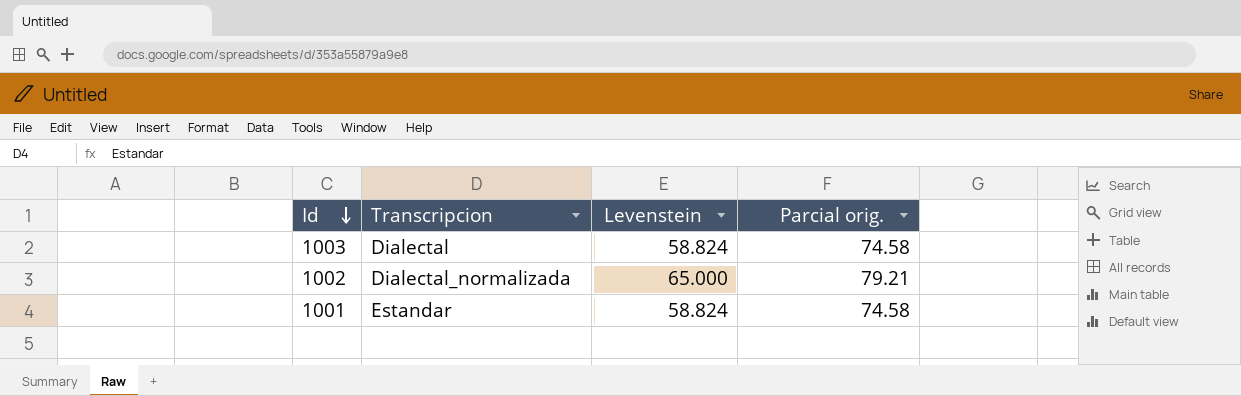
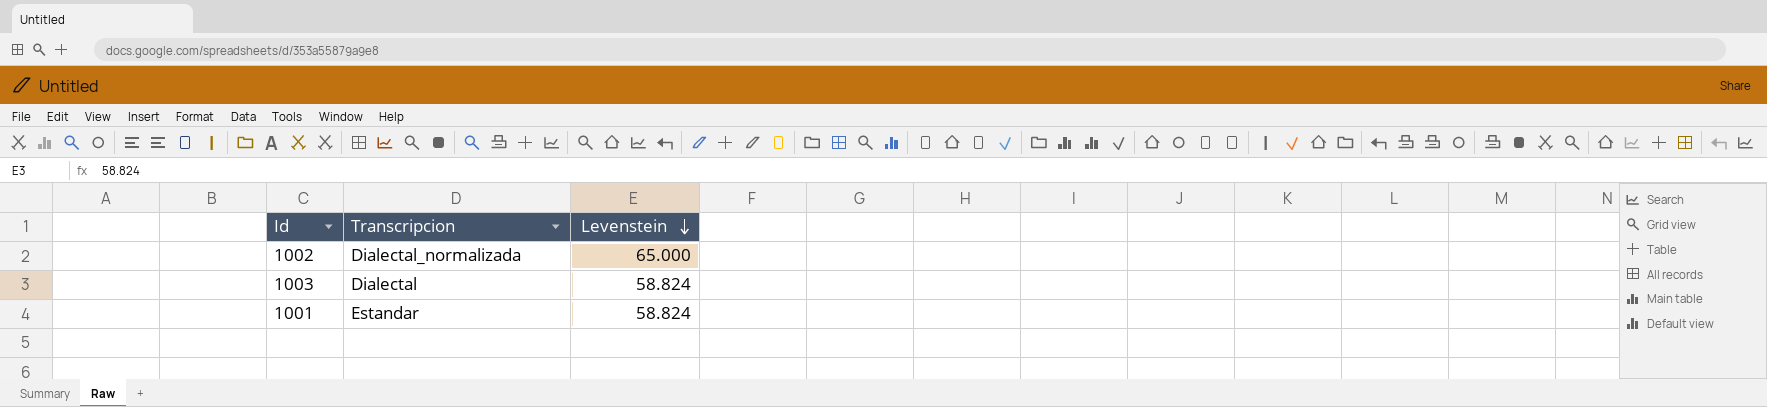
row order: Id descending -> Levenstein descending
column Parcial orig. | position: 4 -> none

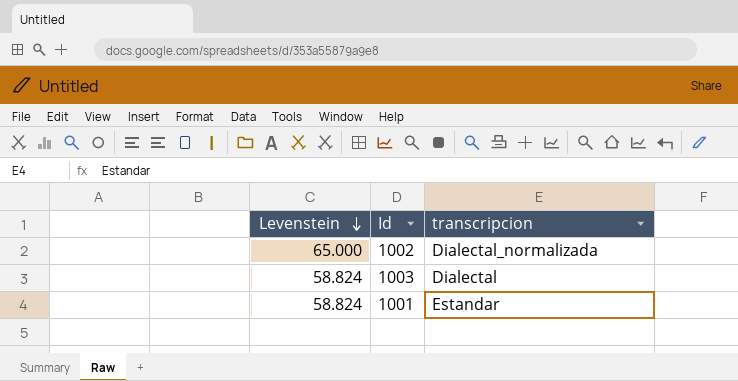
column Levenstein | position: 3 -> 1
column name: Transcripcion -> transcripcion

